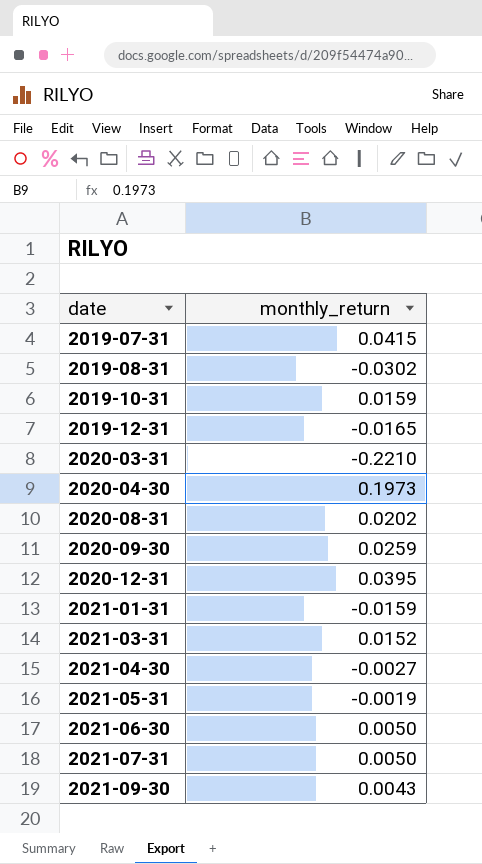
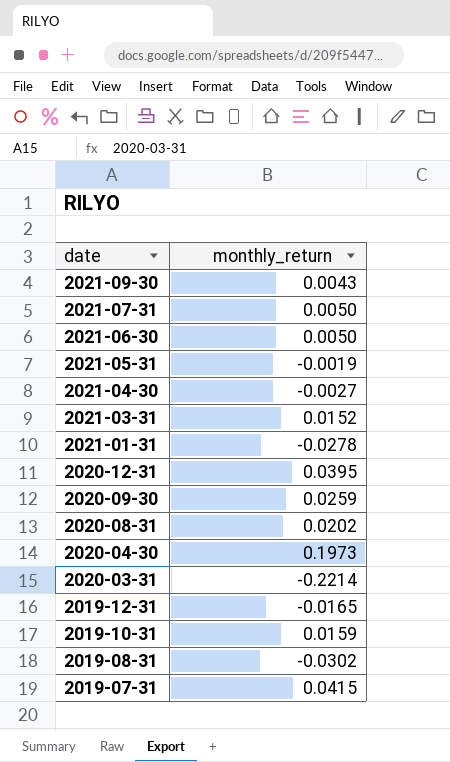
row order: date ascending -> date descending
2021-01-31 | monthly_return: -0.0159 -> -0.0278
2020-03-31 | monthly_return: -0.2210 -> -0.2214

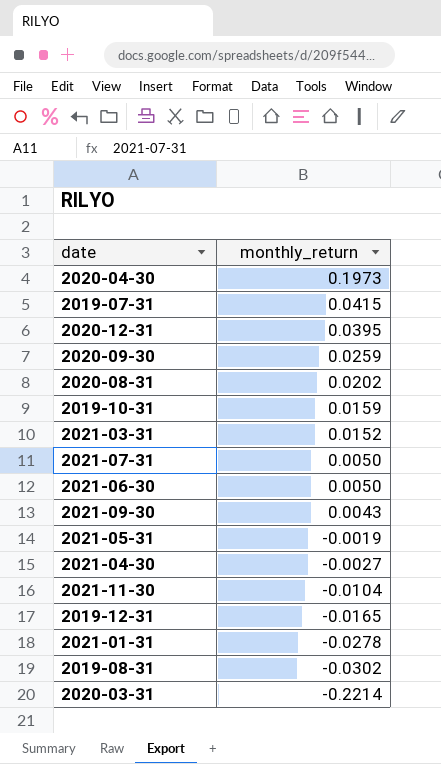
row order: date descending -> monthly_return descending
row 2021-11-30: none -> -0.0104

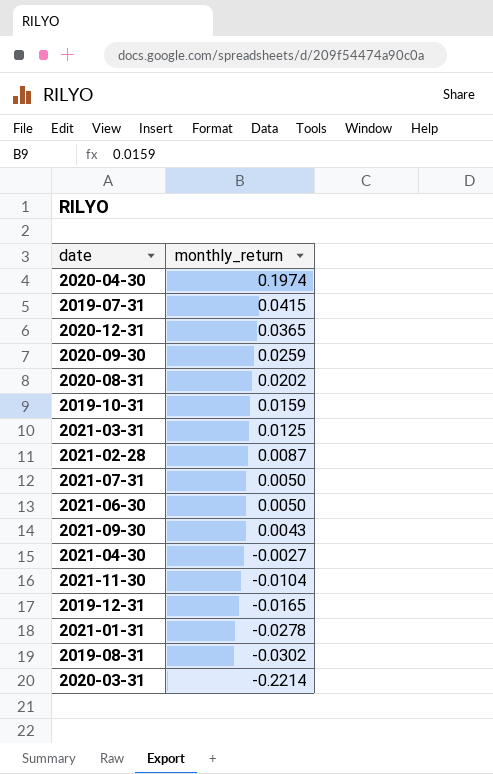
row 2021-05-31: -0.0019 -> none
2020-04-30 | monthly_return: 0.1973 -> 0.1974
2020-12-31 | monthly_return: 0.0395 -> 0.0365
2021-03-31 | monthly_return: 0.0152 -> 0.0125
row 2021-02-28: none -> 0.0087

